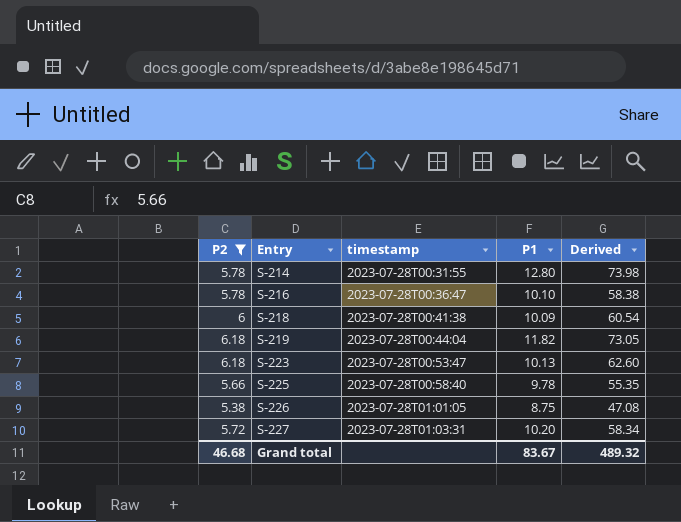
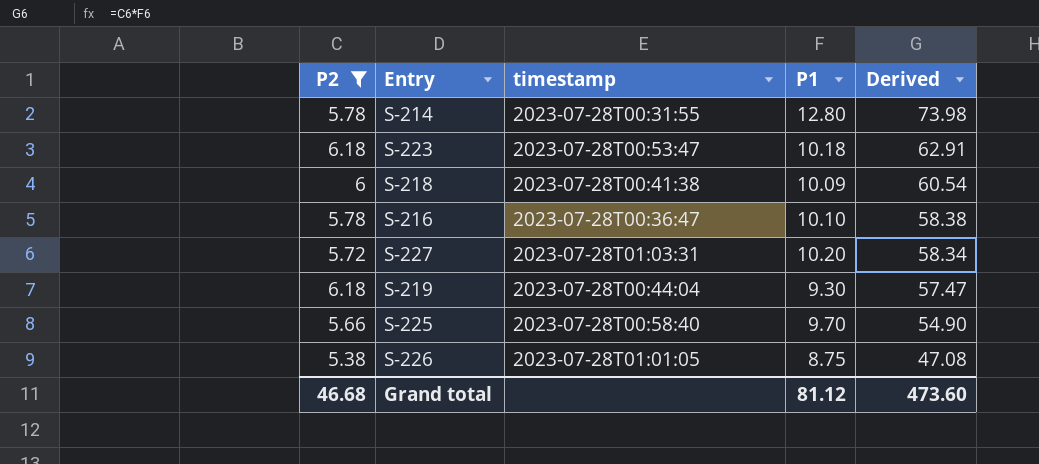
row order: Entry ascending -> Derived descending
S-223 | P1: 10.13 -> 10.18
S-223 | Derived: 62.60 -> 62.91
S-219 | P1: 11.82 -> 9.30
S-219 | Derived: 73.05 -> 57.47
S-225 | P1: 9.78 -> 9.70
S-225 | Derived: 55.35 -> 54.90
Grand total | P1: 83.67 -> 81.12
Grand total | Derived: 489.32 -> 473.60

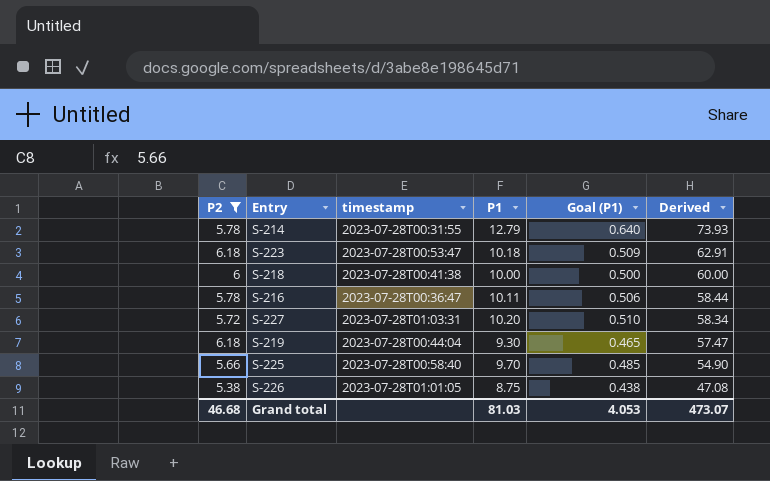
column Goal (P1) | formula: none -> [P1] * 0.05
S-214 | P1: 12.80 -> 12.79
S-214 | Derived: 73.98 -> 73.93
S-218 | P1: 10.09 -> 10.00
S-218 | Derived: 60.54 -> 60.00
S-216 | P1: 10.10 -> 10.11
S-216 | Derived: 58.38 -> 58.44
Grand total | P1: 81.12 -> 81.03
Grand total | Derived: 473.60 -> 473.07

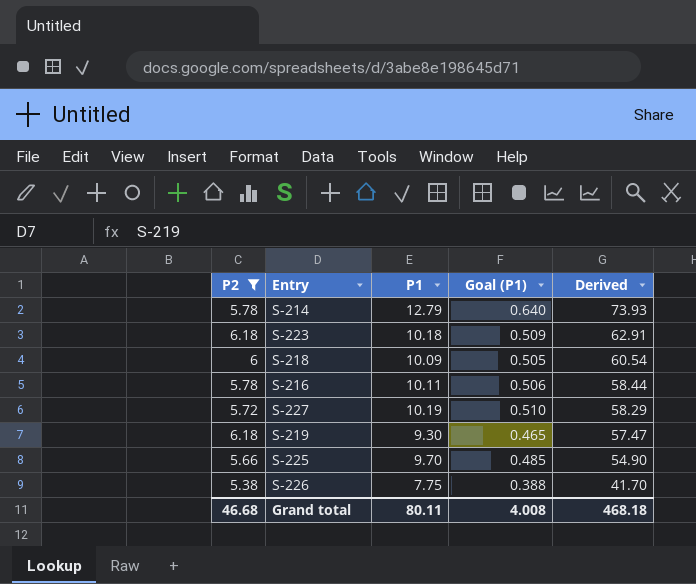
column timestamp | position: 3 -> none
S-218 | P1: 10.00 -> 10.09
S-218 | Goal (P1): 0.500 -> 0.505
S-218 | Derived: 60.00 -> 60.54
S-227 | P1: 10.20 -> 10.19
S-227 | Derived: 58.34 -> 58.29
S-226 | P1: 8.75 -> 7.75
S-226 | Goal (P1): 0.438 -> 0.388
S-226 | Derived: 47.08 -> 41.70
Grand total | P1: 81.03 -> 80.11
Grand total | Goal (P1): 4.053 -> 4.008
Grand total | Derived: 473.07 -> 468.18

